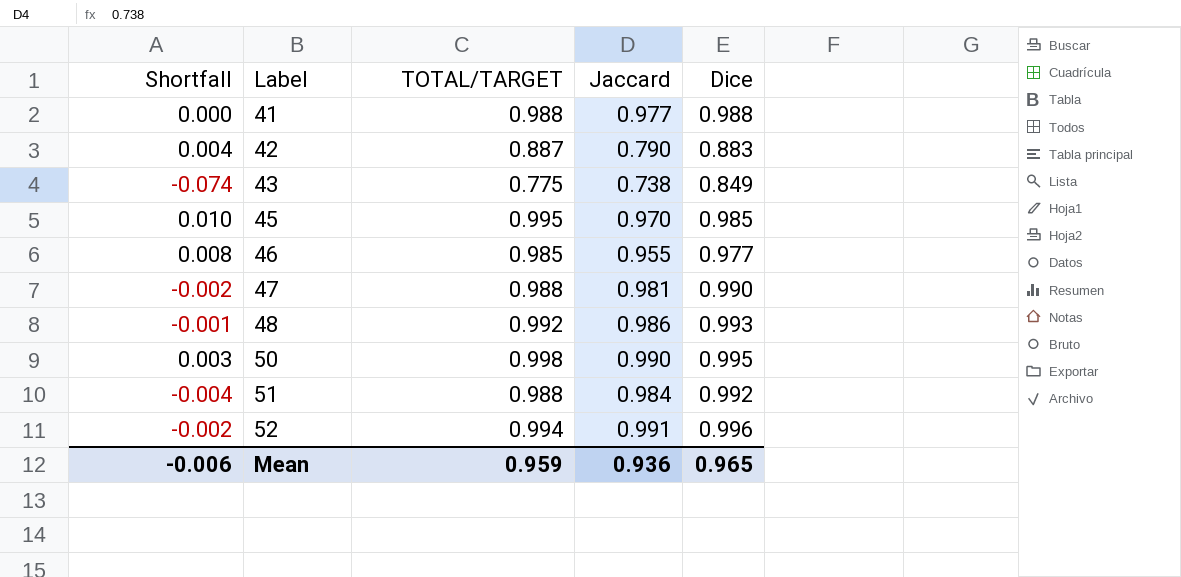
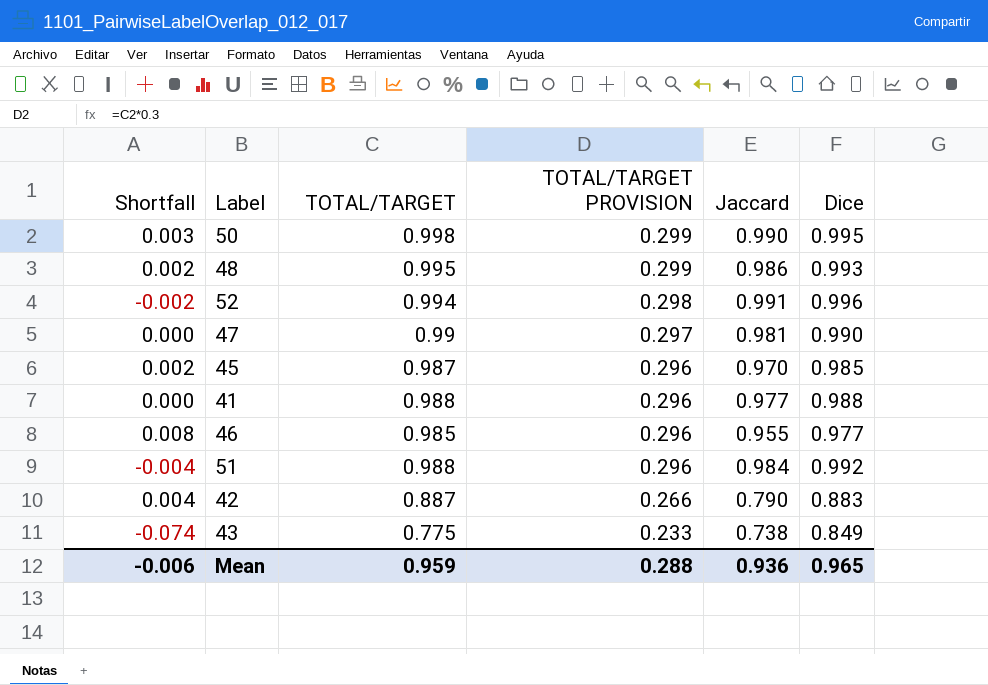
row order: Label ascending -> TOTAL/TARGET PROVISION descending
column TOTAL/TARGET PROVISION | formula: none -> [TOTAL/TARGET] * 0.3
48 | Shortfall: -0.001 -> 0.002
48 | TOTAL/TARGET: 0.992 -> 0.995
47 | Shortfall: -0.002 -> 0.000
47 | TOTAL/TARGET: 0.988 -> 0.99
45 | Shortfall: 0.010 -> 0.002
45 | TOTAL/TARGET: 0.995 -> 0.987

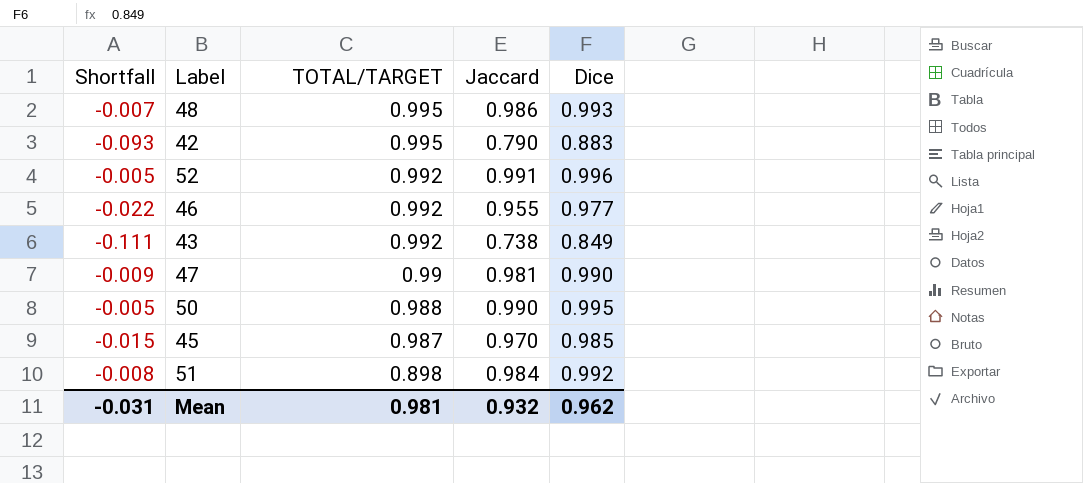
row order: TOTAL/TARGET PROVISION descending -> TOTAL/TARGET descending
column TOTAL/TARGET PROVISION | formula: [TOTAL/TARGET] * 0.3 -> none
column Shortfall | formula: [TOTAL/TARGET] - [Dice] -> [Jaccard] - [Dice]
row 41: 0.000 | 0.988 | 0.296 | 0.977 | 0.988 -> none
42 | TOTAL/TARGET: 0.887 -> 0.995
52 | TOTAL/TARGET: 0.994 -> 0.992
46 | TOTAL/TARGET: 0.985 -> 0.992
43 | TOTAL/TARGET: 0.775 -> 0.992
50 | TOTAL/TARGET: 0.998 -> 0.988
51 | TOTAL/TARGET: 0.988 -> 0.898
Mean | Shortfall: -0.006 -> -0.031
Mean | TOTAL/TARGET: 0.959 -> 0.981
Mean | Jaccard: 0.936 -> 0.932
Mean | Dice: 0.965 -> 0.962

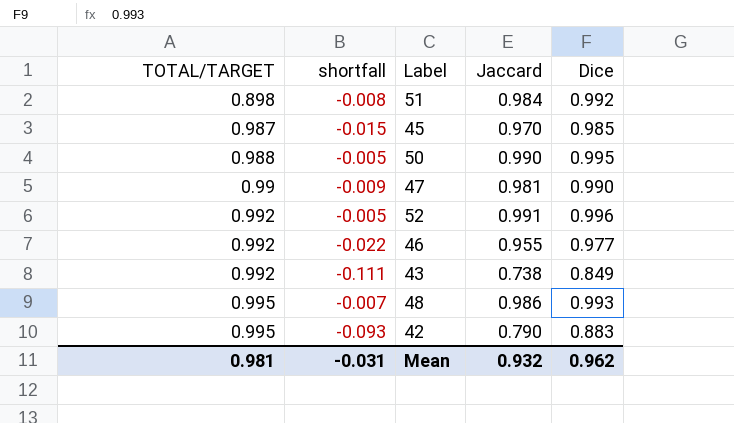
row order: TOTAL/TARGET descending -> TOTAL/TARGET ascending
column TOTAL/TARGET | position: 3 -> 1
column name: Shortfall -> shortfall

